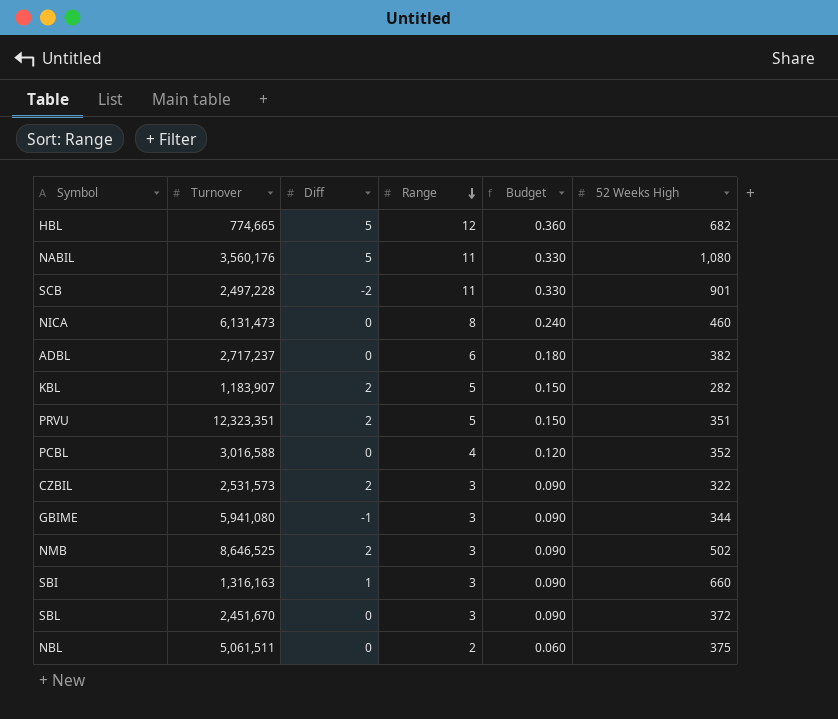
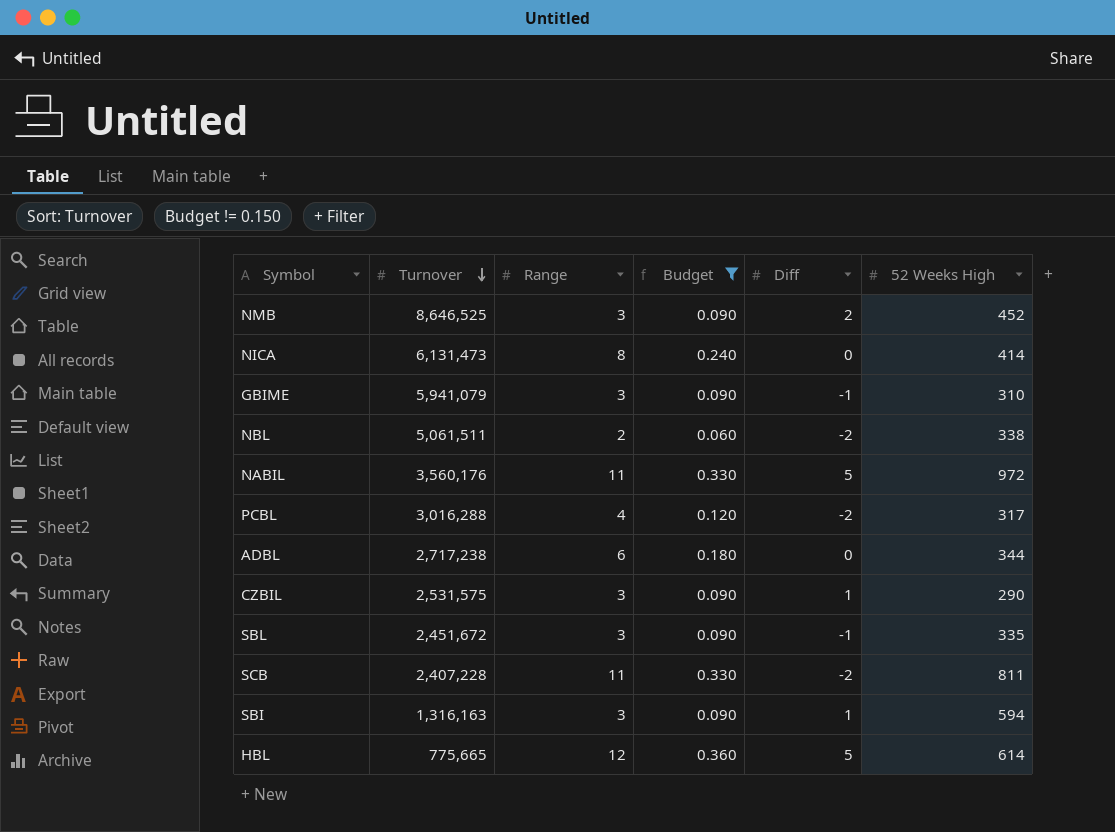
filter: none -> Budget != 0.150
row order: Range descending -> Turnover descending
column Diff | position: 3 -> 5
NMB | 52 Weeks High: 502 -> 452
NICA | 52 Weeks High: 460 -> 414
GBIME | Turnover: 5,941,080 -> 5,941,079
GBIME | 52 Weeks High: 344 -> 310
NBL | Diff: 0 -> -2
NBL | 52 Weeks High: 375 -> 338
NABIL | 52 Weeks High: 1,080 -> 972
PCBL | Turnover: 3,016,588 -> 3,016,288
PCBL | Diff: 0 -> -2
PCBL | 52 Weeks High: 352 -> 317
ADBL | Turnover: 2,717,237 -> 2,717,238
ADBL | 52 Weeks High: 382 -> 344
CZBIL | Turnover: 2,531,573 -> 2,531,575
CZBIL | Diff: 2 -> 1
CZBIL | 52 Weeks High: 322 -> 290
SBL | Turnover: 2,451,670 -> 2,451,672
SBL | Diff: 0 -> -1
SBL | 52 Weeks High: 372 -> 335
SCB | Turnover: 2,497,228 -> 2,407,228
SCB | 52 Weeks High: 901 -> 811
SBI | 52 Weeks High: 660 -> 594
HBL | Turnover: 774,665 -> 775,665
HBL | 52 Weeks High: 682 -> 614

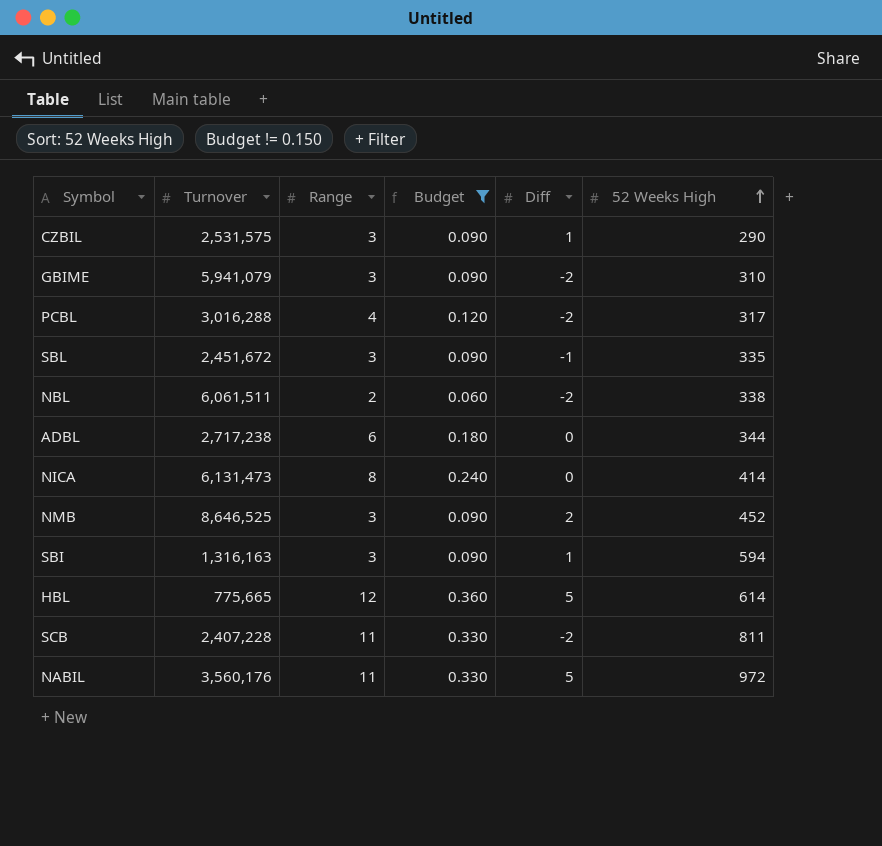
row order: Turnover descending -> 52 Weeks High ascending
GBIME | Diff: -1 -> -2
NBL | Turnover: 5,061,511 -> 6,061,511

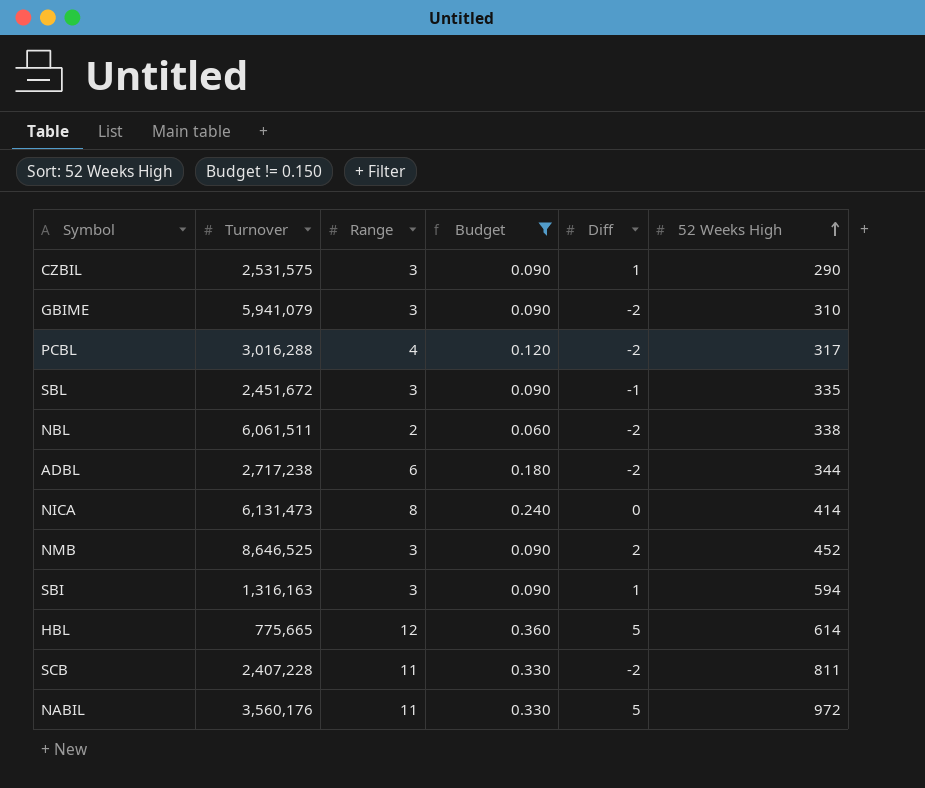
ADBL | Diff: 0 -> -2

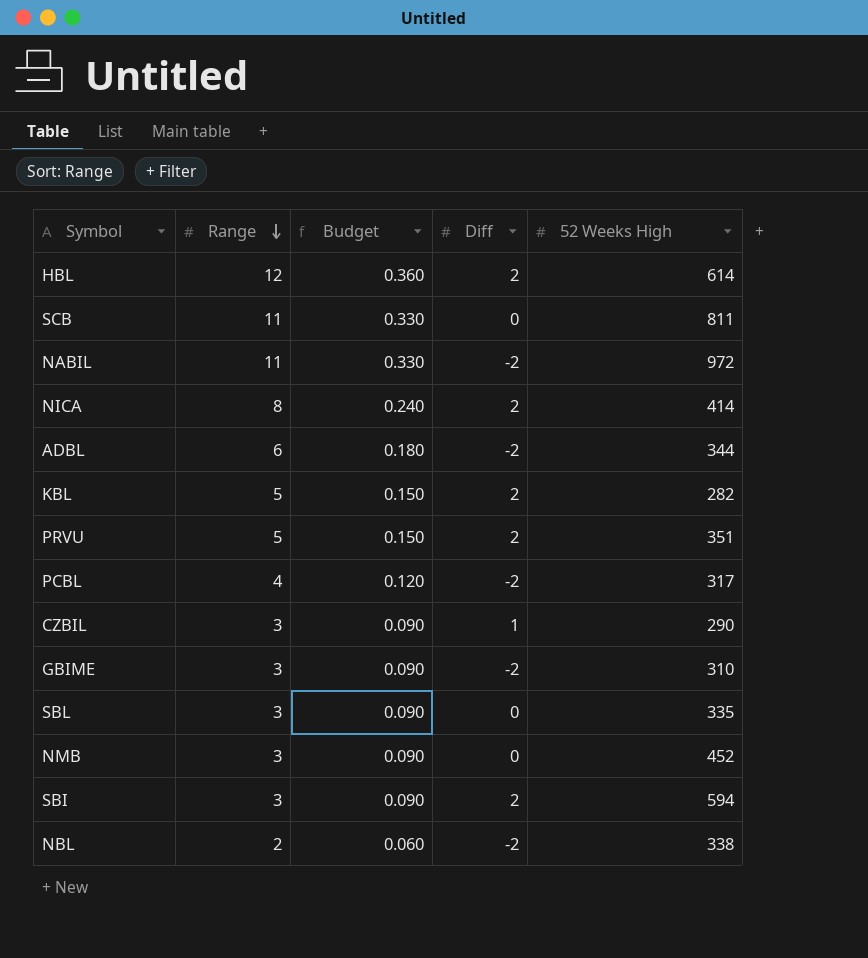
filter: Budget != 0.150 -> none
row order: 52 Weeks High ascending -> Range descending
column Turnover | position: 2 -> none
HBL | Diff: 5 -> 2
SCB | Diff: -2 -> 0
NABIL | Diff: 5 -> -2
NICA | Diff: 0 -> 2
SBL | Diff: -1 -> 0
NMB | Diff: 2 -> 0
SBI | Diff: 1 -> 2

